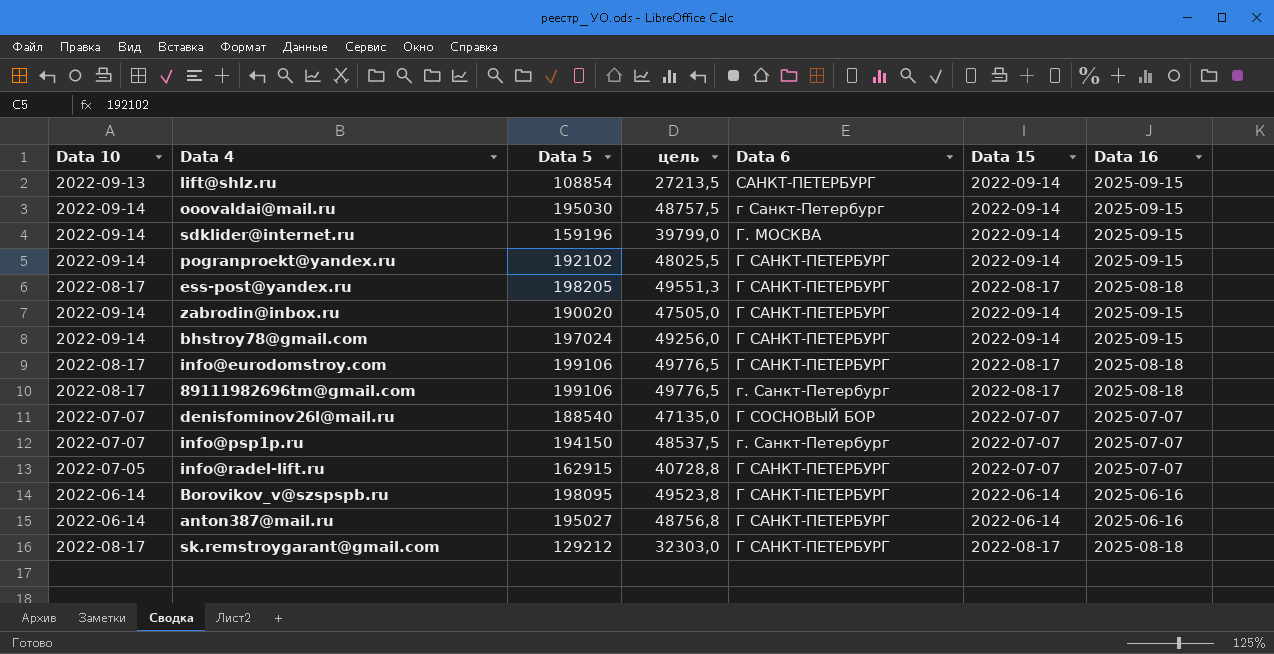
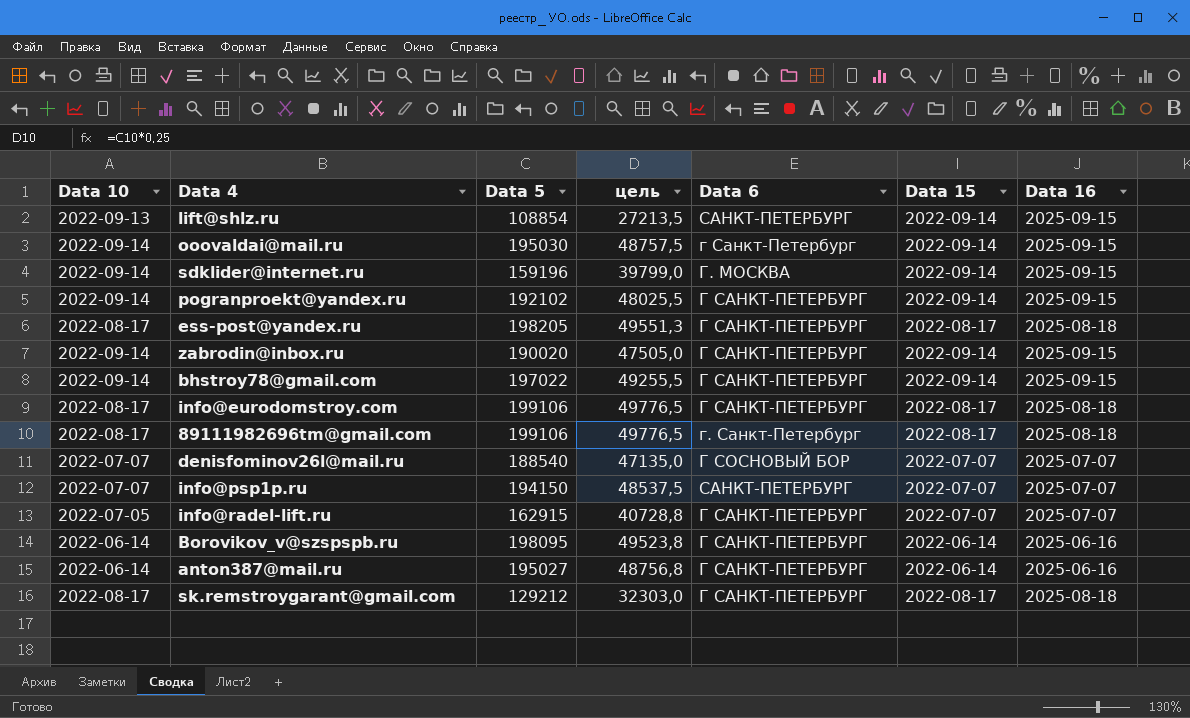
bhstroy78@gmail.com | Data 5: 197024 -> 197022
bhstroy78@gmail.com | цель: 49256,0 -> 49255,5
info@psp1p.ru | Data 6: г. Санкт-Петербург -> САНКТ-ПЕТЕРБУРГ

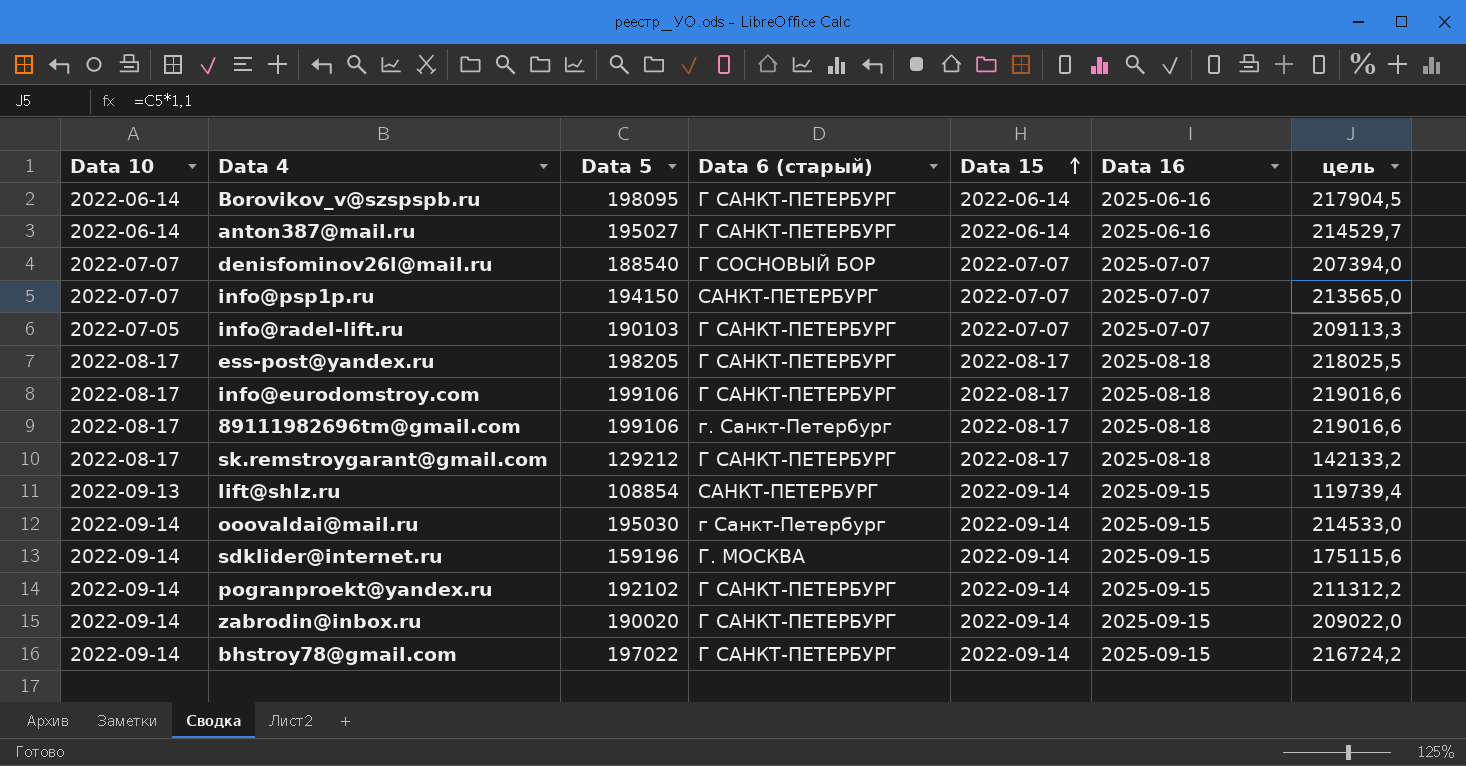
row order: none -> Data 15 ascending
column name: Data 6 -> Data 6 (старый)
column цель | formula: [Data 5] * 0,25 -> [Data 5] * 1,1
column цель | position: 4 -> 7
info@radel-lift.ru | Data 5: 162915 -> 190103

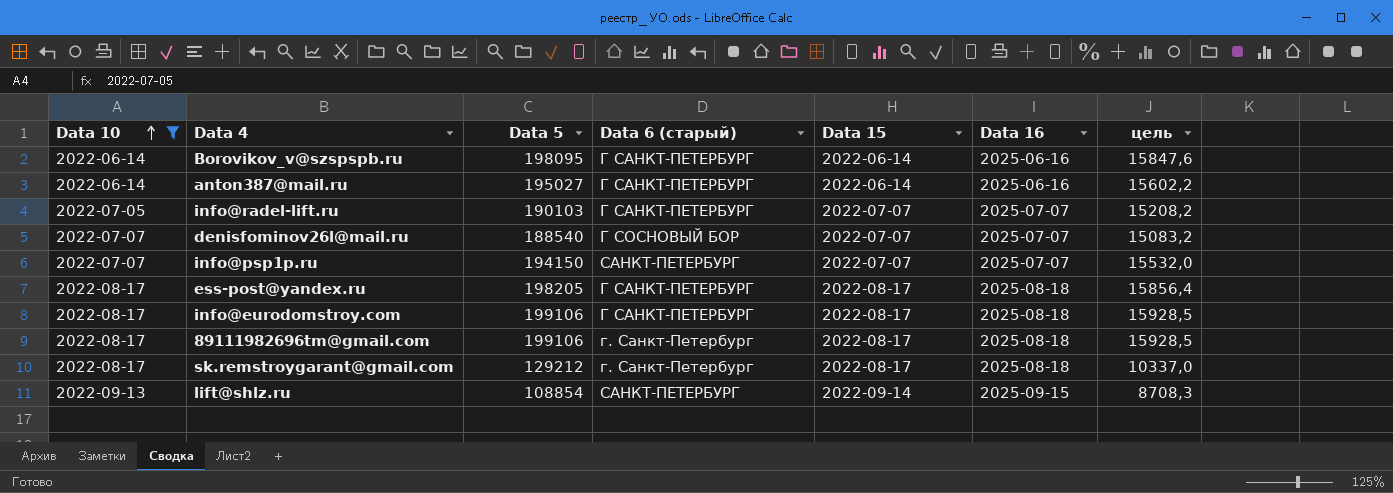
filter: none -> Data 10 != 2022-09-14
row order: Data 15 ascending -> Data 10 ascending
column цель | formula: [Data 5] * 1,1 -> [Data 5] * 0,08
sk.remstroygarant@gmail.com | Data 6 (старый): Г САНКТ-ПЕТЕРБУРГ -> г. Санкт-Петербург

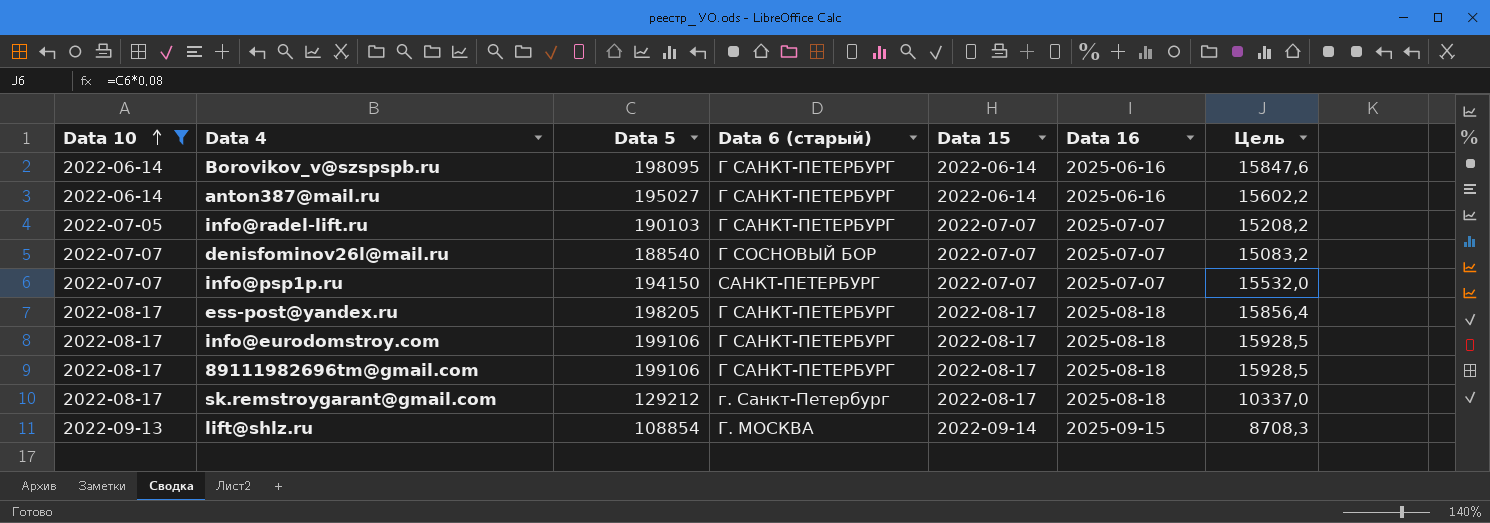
column name: цель -> Цель
89111982696tm@gmail.com | Data 6 (старый): г. Санкт-Петербург -> Г САНКТ-ПЕТЕРБУРГ
lift@shlz.ru | Data 6 (старый): САНКТ-ПЕТЕРБУРГ -> Г. МОСКВА

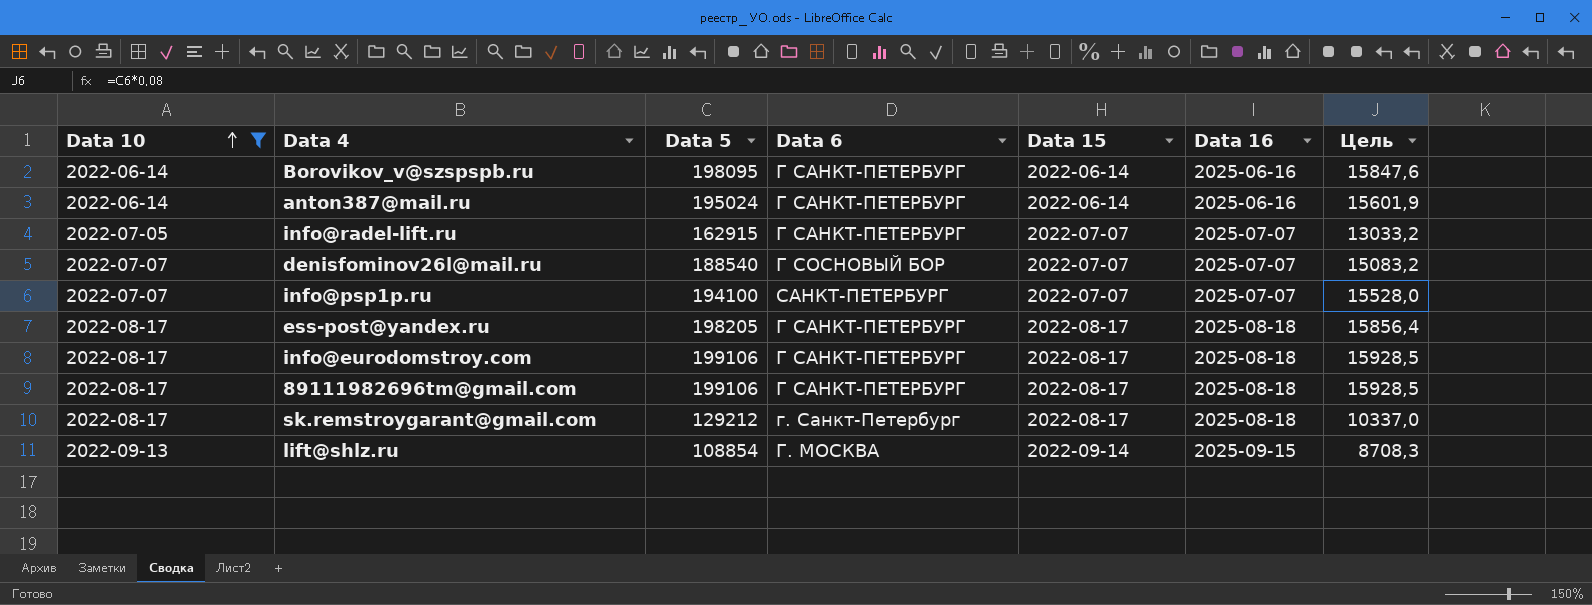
column name: Data 6 (старый) -> Data 6
anton387@mail.ru | Data 5: 195027 -> 195024
anton387@mail.ru | Цель: 15602,2 -> 15601,9
info@radel-lift.ru | Data 5: 190103 -> 162915
info@radel-lift.ru | Цель: 15208,2 -> 13033,2
info@psp1p.ru | Data 5: 194150 -> 194100
info@psp1p.ru | Цель: 15532,0 -> 15528,0

